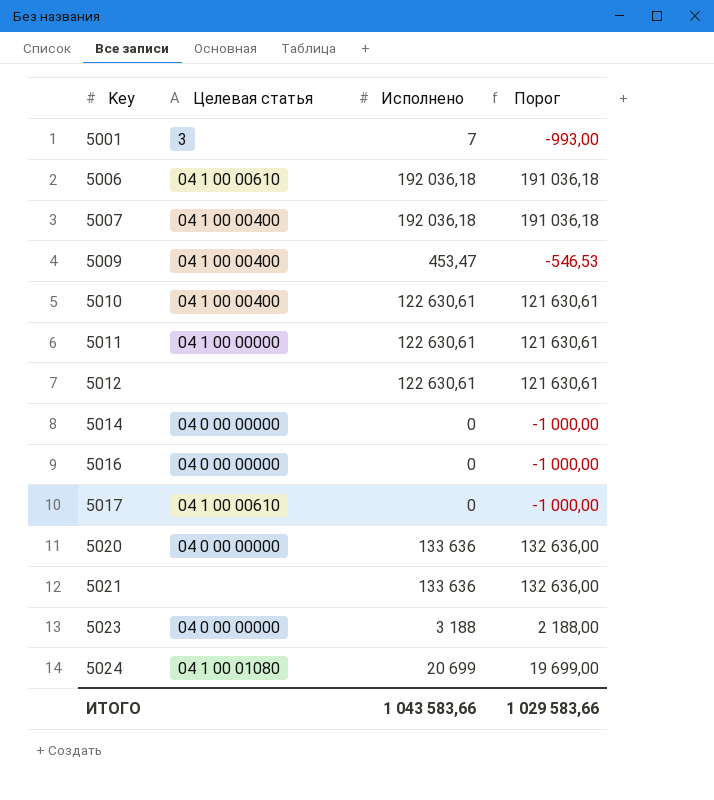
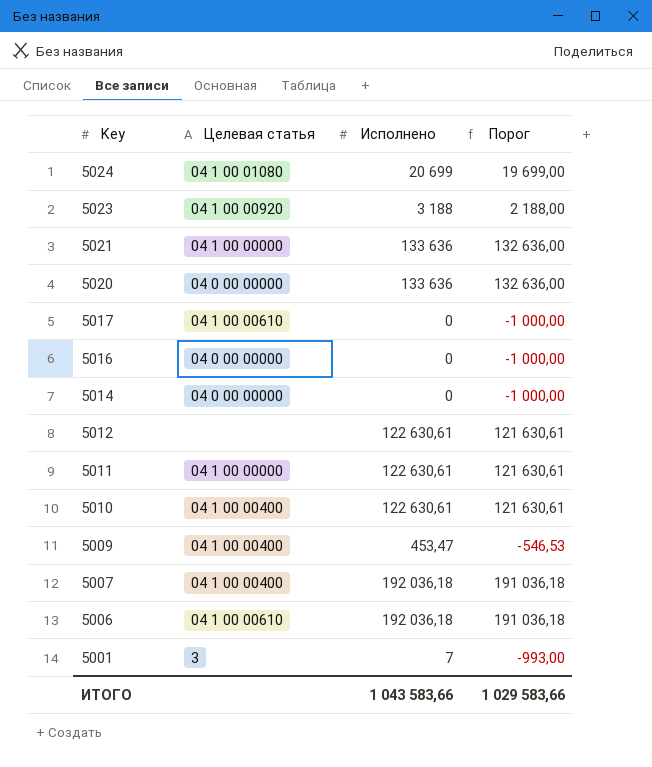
row order: Key ascending -> Key descending
5023 | Целевая статья: 04 0 00 00000 -> 04 1 00 00920
5021 | Целевая статья: none -> 04 1 00 00000

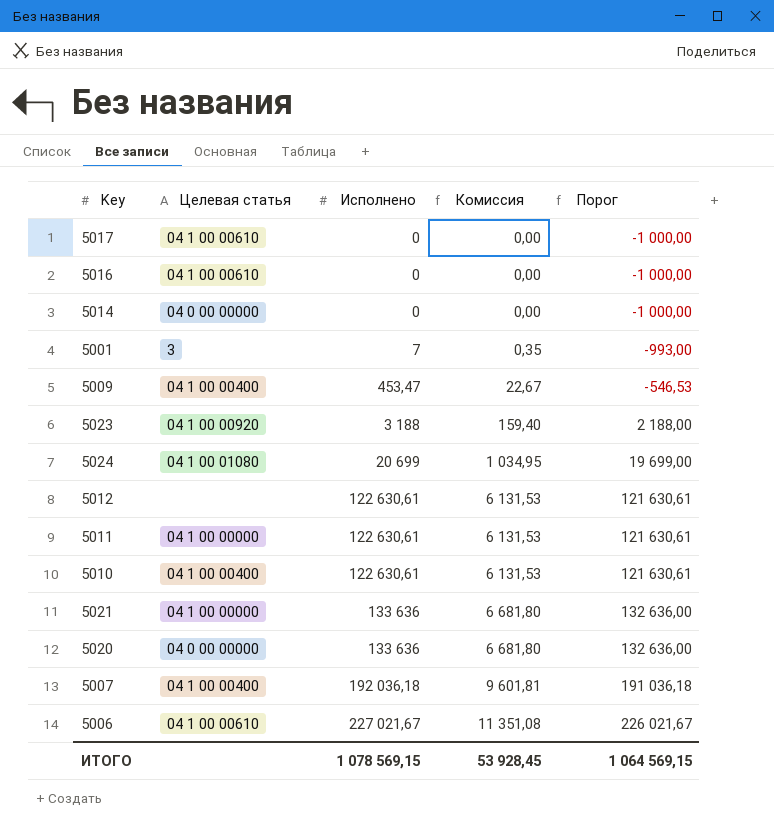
row order: Key descending -> Исполнено ascending
column Комиссия | formula: none -> [Исполнено] * 0,05
5016 | Целевая статья: 04 0 00 00000 -> 04 1 00 00610
5006 | Исполнено: 192 036,18 -> 227 021,67
5006 | Порог: 191 036,18 -> 226 021,67
ИТОГО | Исполнено: 1 043 583,66 -> 1 078 569,15
ИТОГО | Порог: 1 029 583,66 -> 1 064 569,15

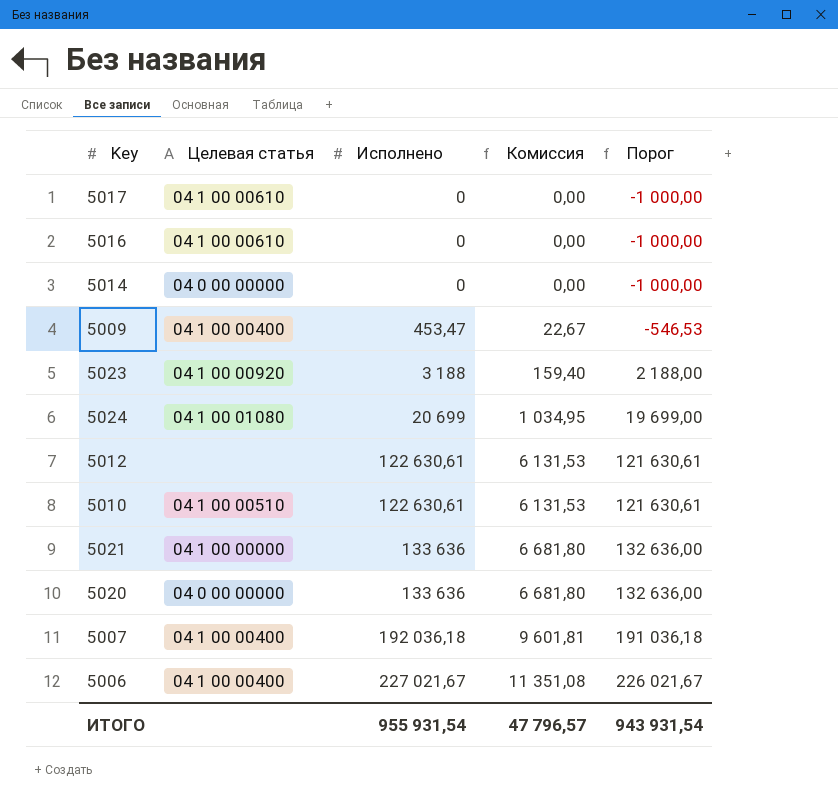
row 5001: 3 | 7 | 0,35 | -993,00 -> none
row 5011: 04 1 00 00000 | 122 630,61 | 6 131,53 | 121 630,61 -> none
5010 | Целевая статья: 04 1 00 00400 -> 04 1 00 00510
5006 | Целевая статья: 04 1 00 00610 -> 04 1 00 00400
ИТОГО | Исполнено: 1 078 569,15 -> 955 931,54
ИТОГО | Комиссия: 53 928,45 -> 47 796,57
ИТОГО | Порог: 1 064 569,15 -> 943 931,54

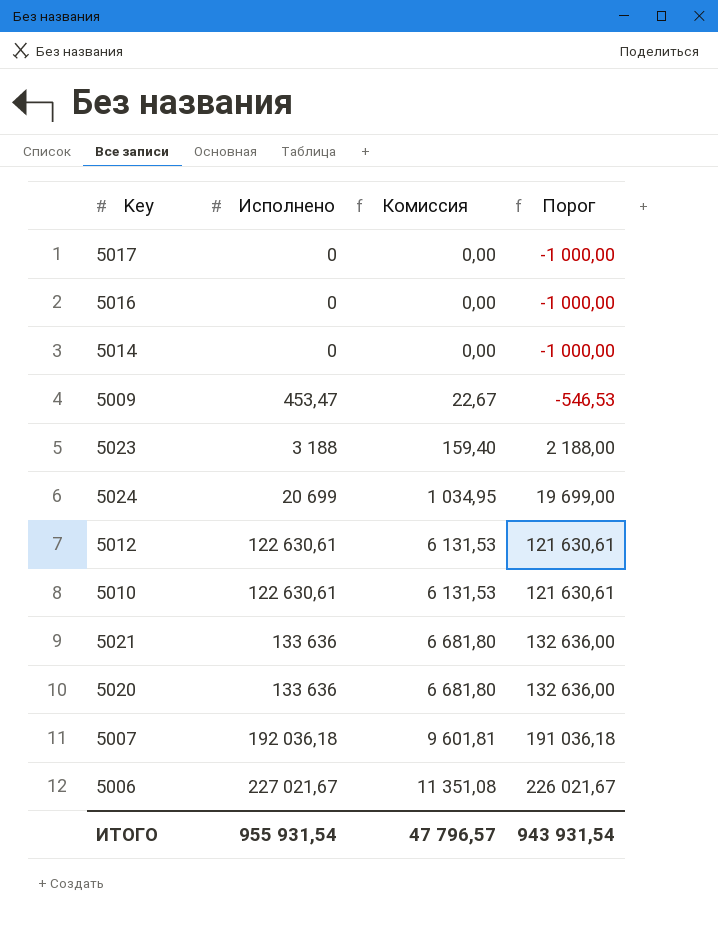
column Целевая статья | position: 2 -> none

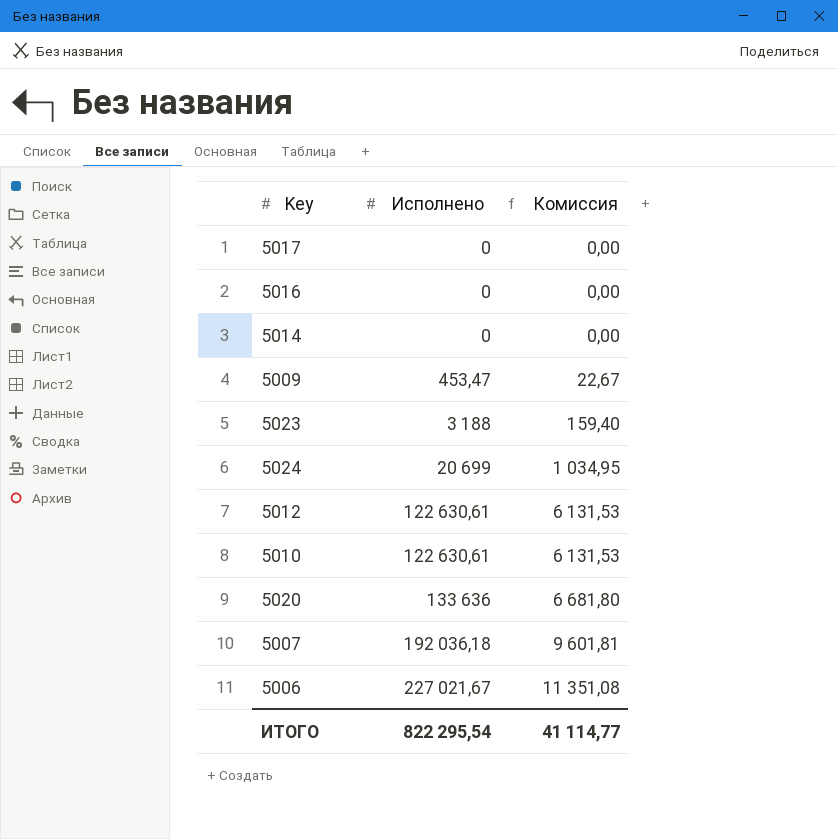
column Порог | formula: [Исполнено] - 1000 -> none
row 5021: 133 636 | 6 681,80 | 132 636,00 -> none
ИТОГО | Исполнено: 955 931,54 -> 822 295,54
ИТОГО | Комиссия: 47 796,57 -> 41 114,77

